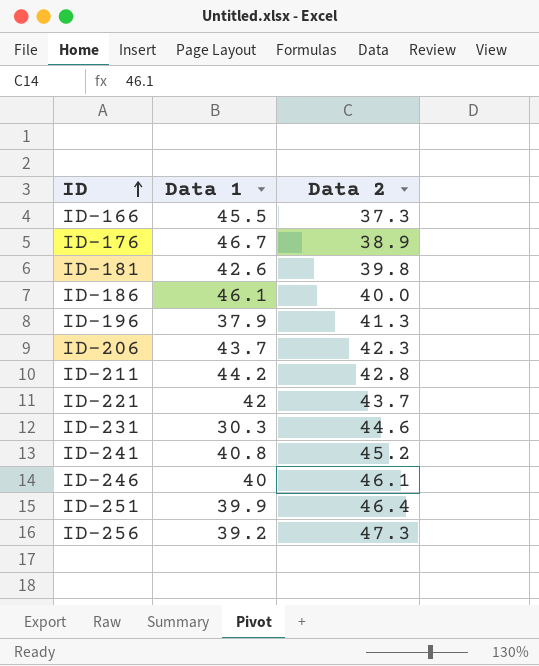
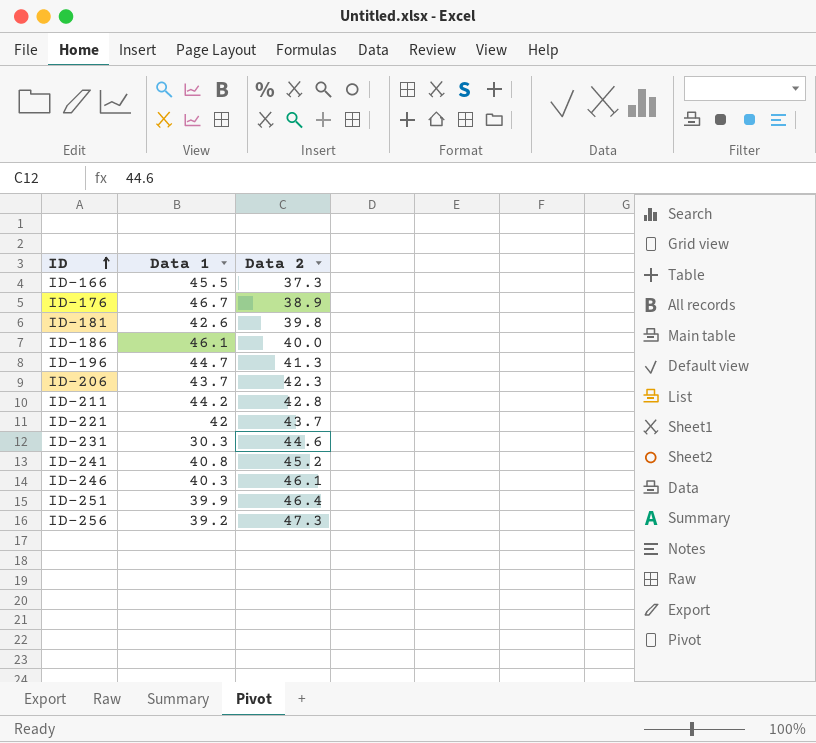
ID-196 | Data 1: 37.9 -> 44.7
ID-246 | Data 1: 40 -> 40.3

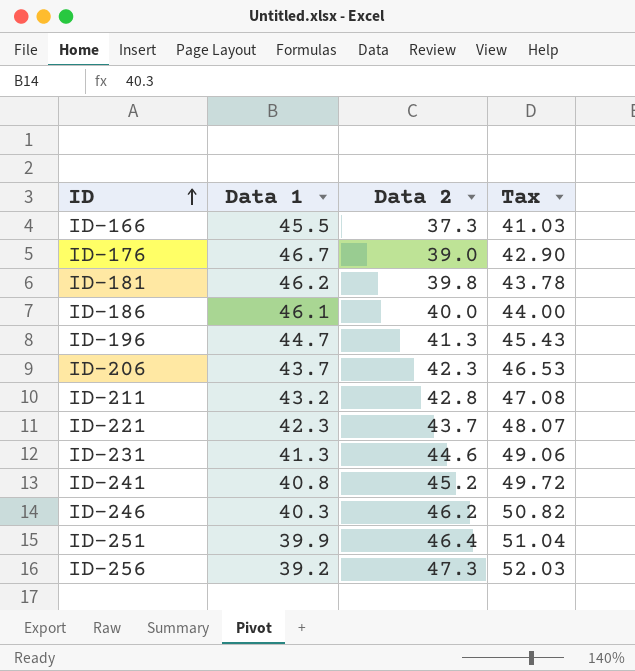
column Tax | formula: none -> [Data 2] * 1.1
ID-176 | Data 2: 38.9 -> 39.0
ID-181 | Data 1: 42.6 -> 46.2
ID-211 | Data 1: 44.2 -> 43.2
ID-221 | Data 1: 42 -> 42.3
ID-231 | Data 1: 30.3 -> 41.3
ID-246 | Data 2: 46.1 -> 46.2

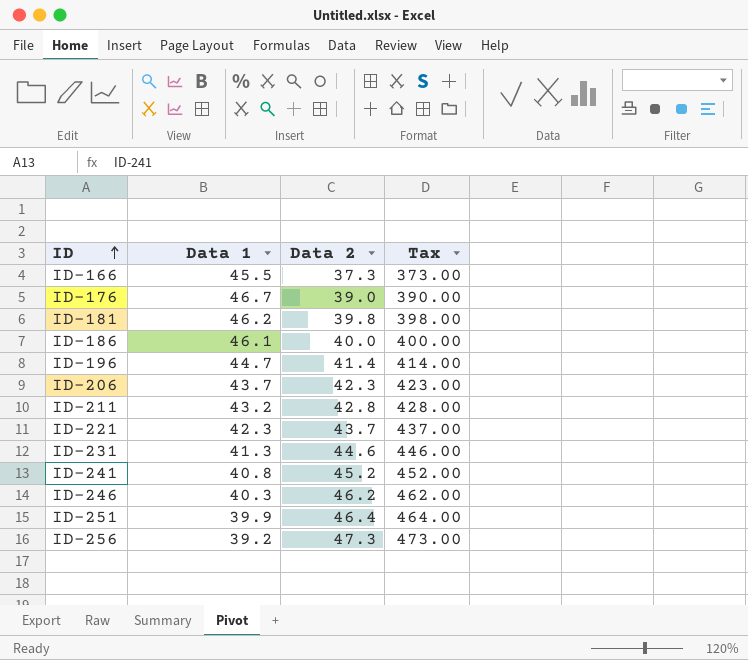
column Tax | formula: [Data 2] * 1.1 -> [Data 2] * 10
ID-196 | Data 2: 41.3 -> 41.4

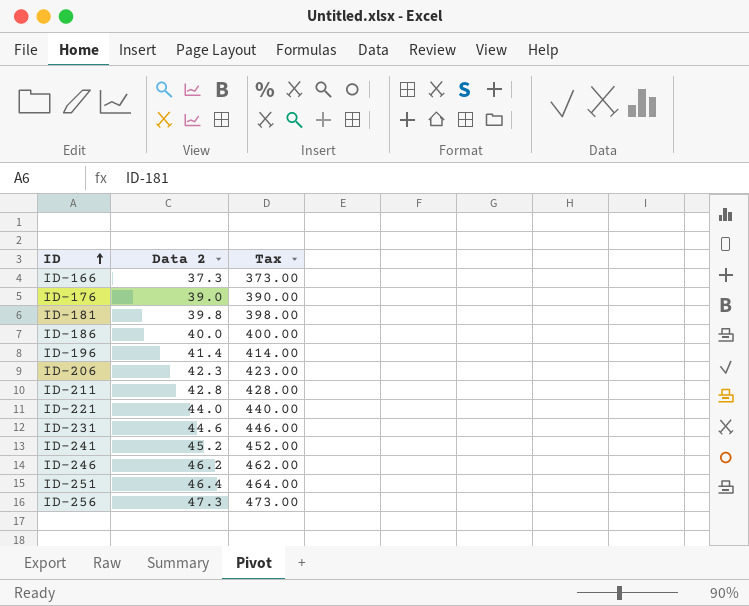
column Data 1 | position: 2 -> none
ID-221 | Data 2: 43.7 -> 44.0
ID-221 | Tax: 437.00 -> 440.00

